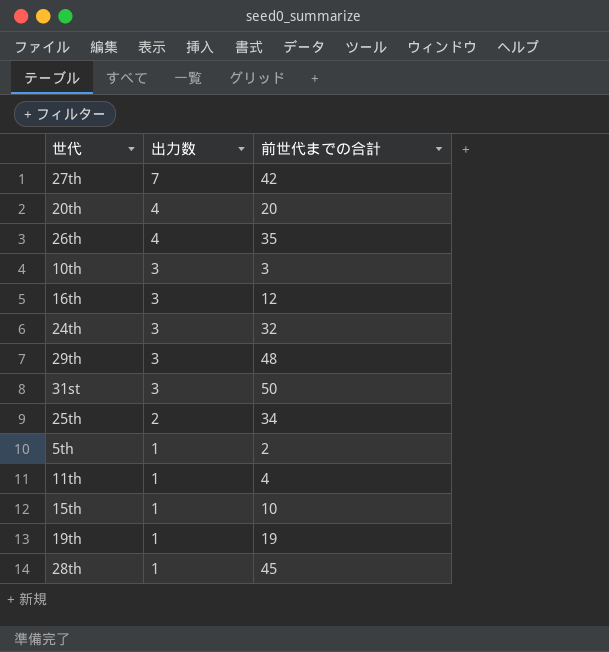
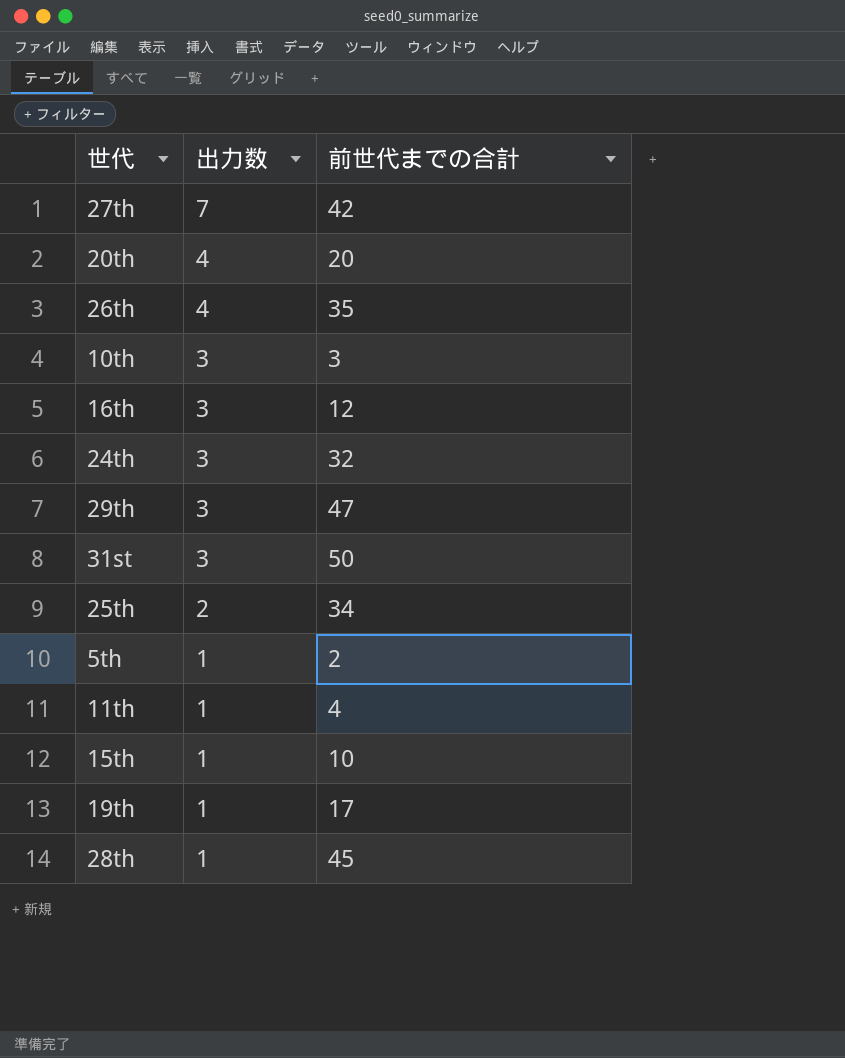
29th | 前世代までの合計: 48 -> 47
19th | 前世代までの合計: 19 -> 17

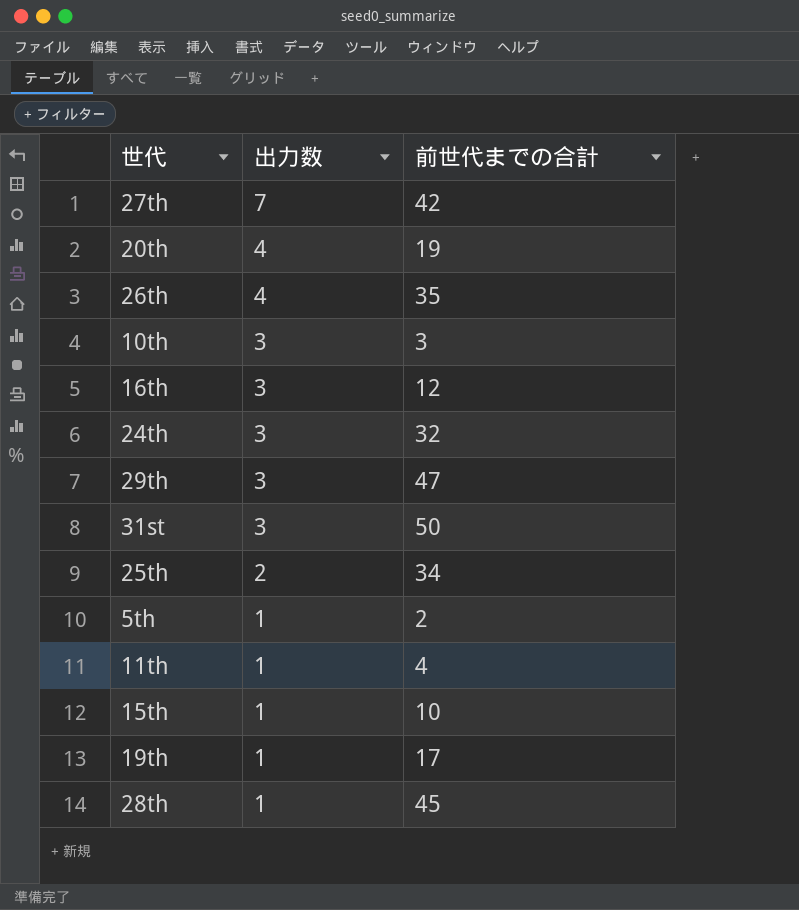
20th | 前世代までの合計: 20 -> 19

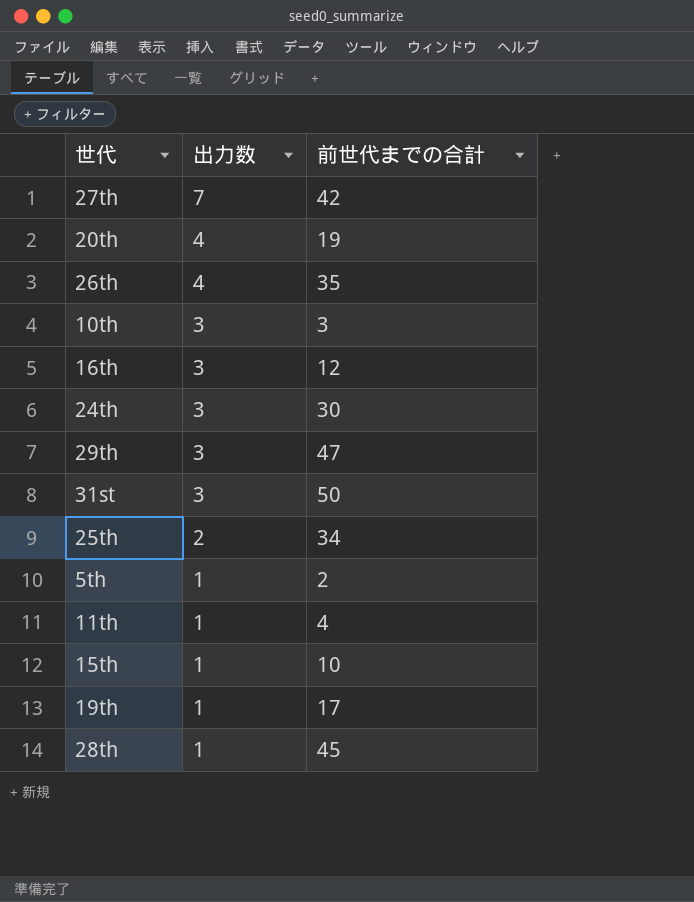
24th | 前世代までの合計: 32 -> 30

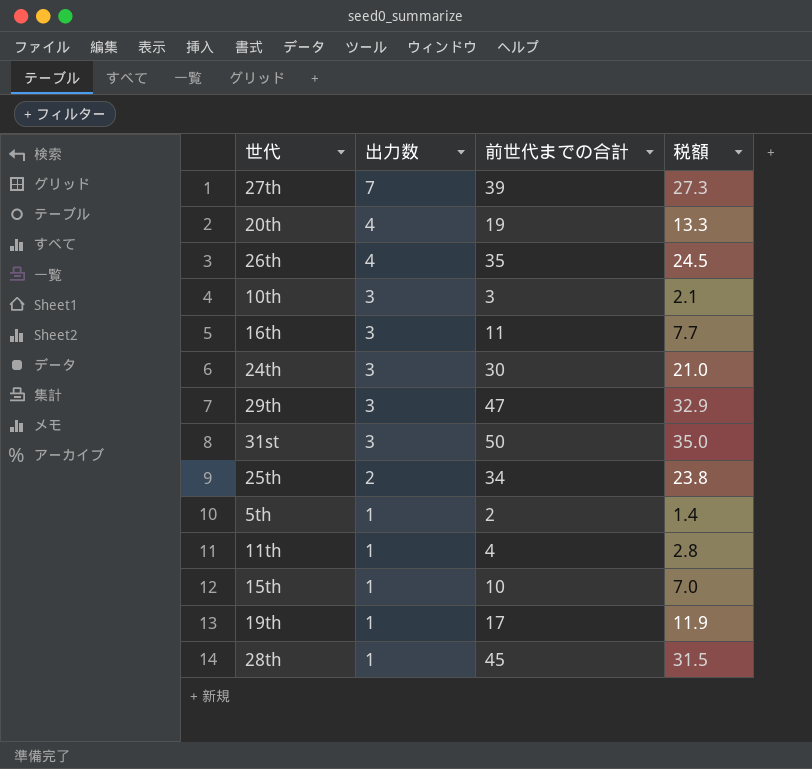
column 税額 | formula: none -> [前世代までの合計] * 0.7
27th | 前世代までの合計: 42 -> 39
16th | 前世代までの合計: 12 -> 11

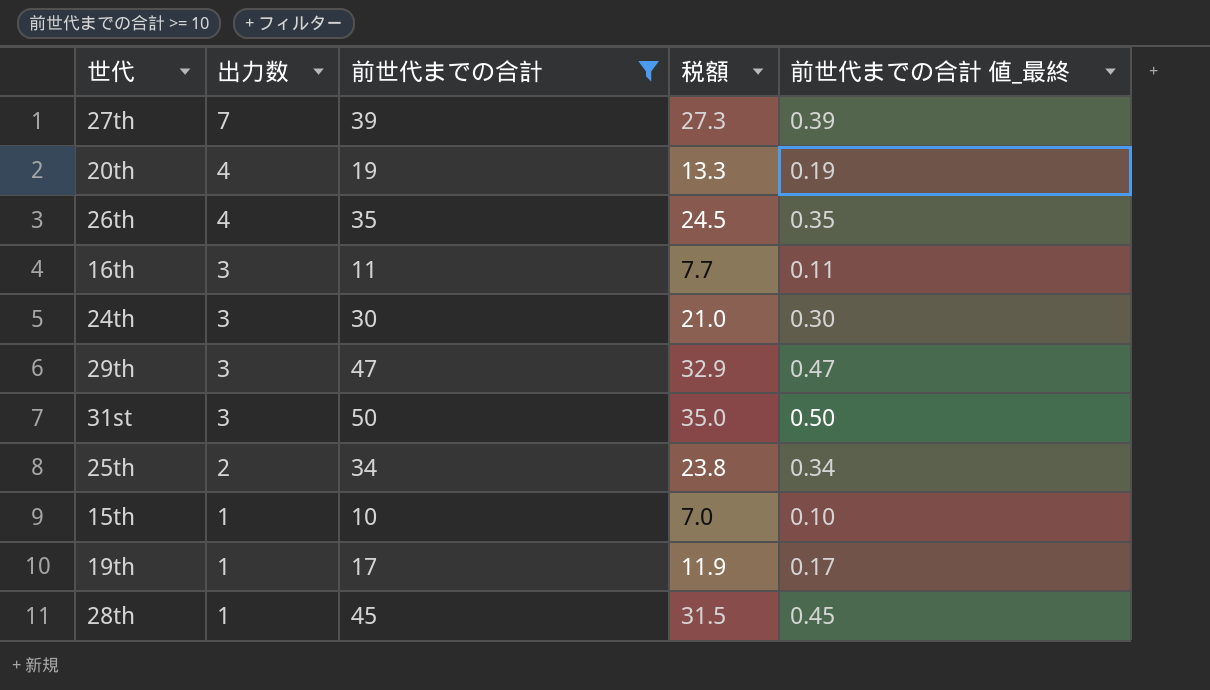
filter: none -> 前世代までの合計 >= 10
column 前世代までの合計 値_最終 | formula: none -> [前世代までの合計] * 0.01

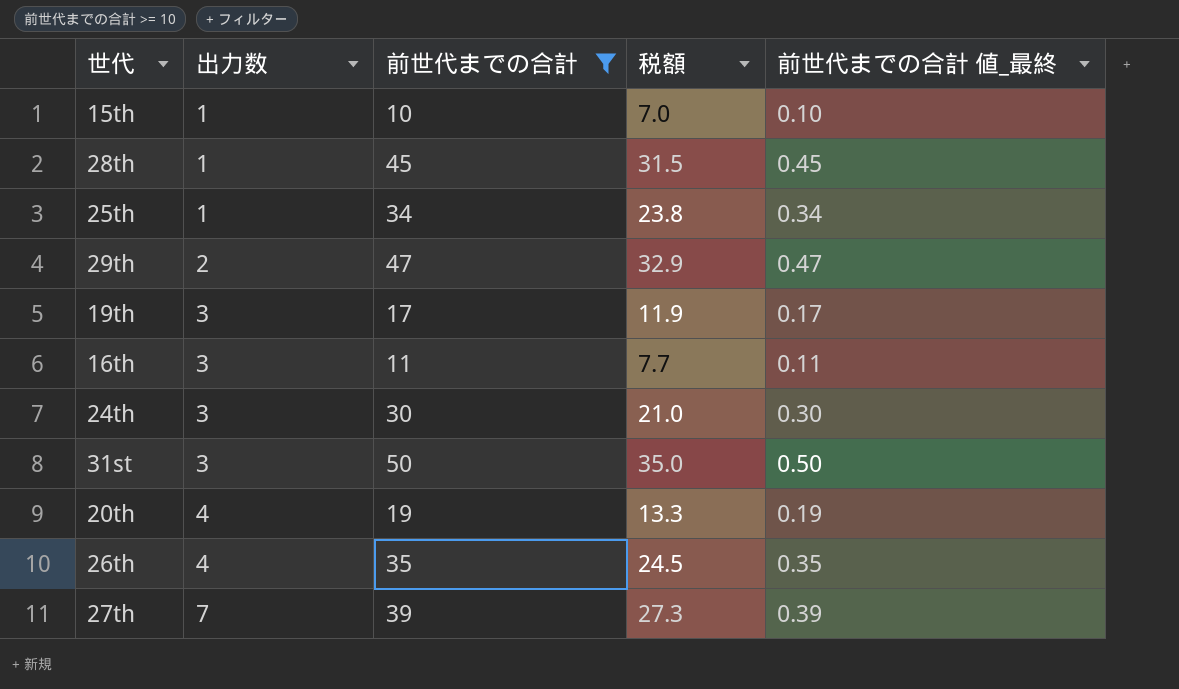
row order: 出力数 descending -> 出力数 ascending
25th | 出力数: 2 -> 1
29th | 出力数: 3 -> 2
19th | 出力数: 1 -> 3

